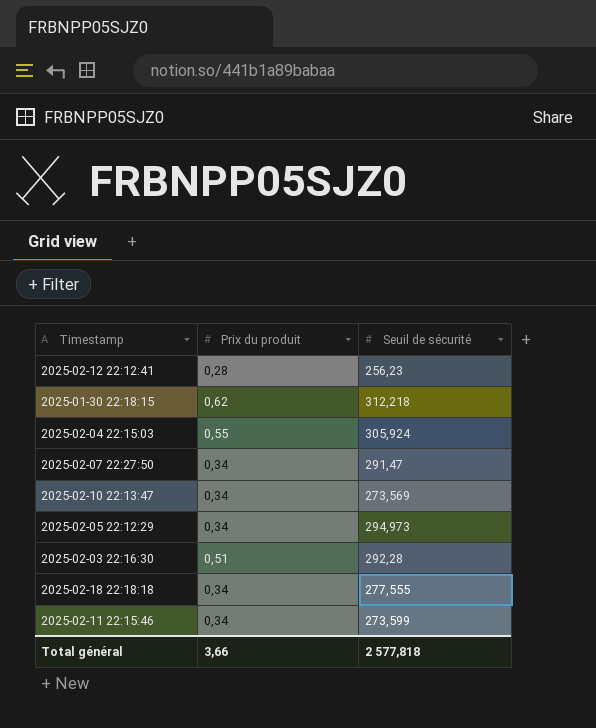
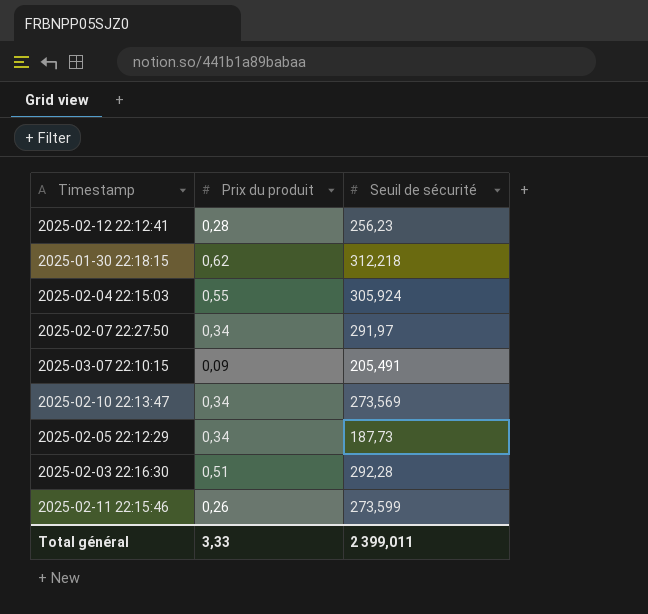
row 2025-02-18 22:18:18: 0,34 | 277,555 -> none
2025-02-07 22:27:50 | Seuil de sécurité: 291,47 -> 291,97
row 2025-03-07 22:10:15: none -> 0,09 | 205,491
2025-02-05 22:12:29 | Seuil de sécurité: 294,973 -> 187,73
2025-02-11 22:15:46 | Prix du produit: 0,34 -> 0,26
Total général | Prix du produit: 3,66 -> 3,33
Total général | Seuil de sécurité: 2 577,818 -> 2 399,011

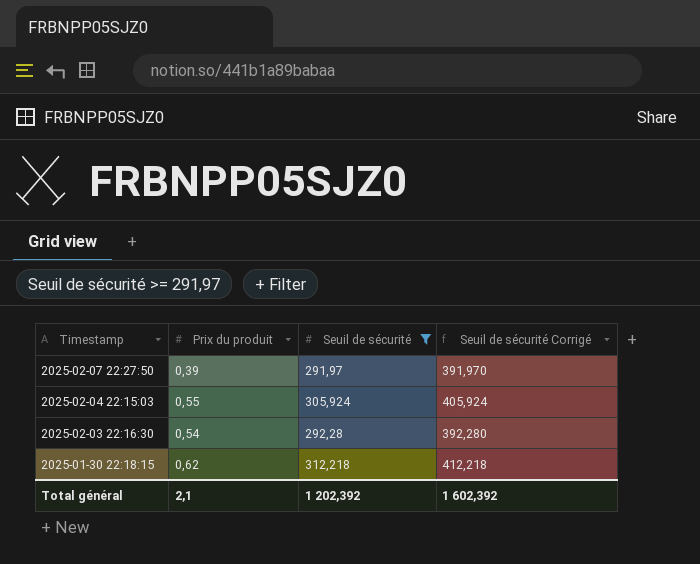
filter: none -> Seuil de sécurité >= 291,97
row order: none -> Timestamp descending
column Seuil de sécurité Corrigé | formula: none -> [Seuil de sécurité] + 100
2025-02-07 22:27:50 | Prix du produit: 0,34 -> 0,39
2025-02-03 22:16:30 | Prix du produit: 0,51 -> 0,54
Total général | Prix du produit: 3,33 -> 2,1
Total général | Seuil de sécurité: 2 399,011 -> 1 202,392

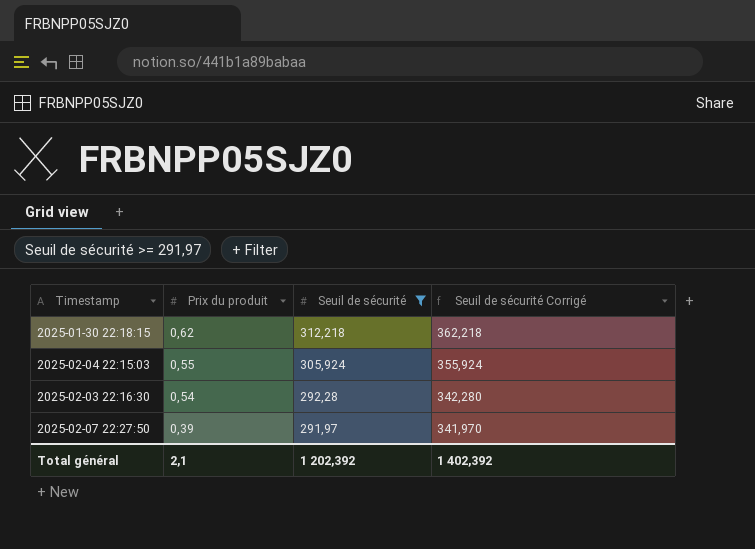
row order: Timestamp descending -> Prix du produit descending
column Seuil de sécurité Corrigé | formula: [Seuil de sécurité] + 100 -> [Seuil de sécurité] + 50
Total général | Seuil de sécurité Corrigé: 1 602,392 -> 1 402,392

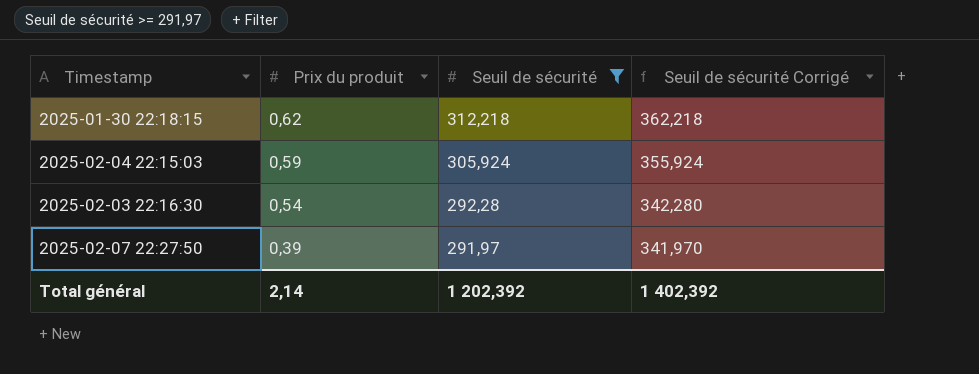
2025-02-04 22:15:03 | Prix du produit: 0,55 -> 0,59
Total général | Prix du produit: 2,1 -> 2,14

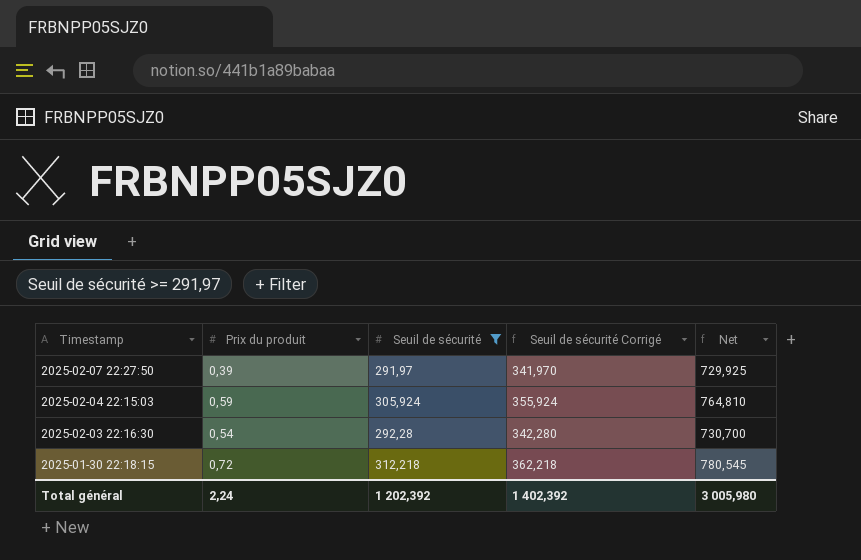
row order: Prix du produit descending -> Timestamp descending
column Net | formula: none -> [Seuil de sécurité] * 2,5
2025-01-30 22:18:15 | Prix du produit: 0,62 -> 0,72
Total général | Prix du produit: 2,14 -> 2,24

